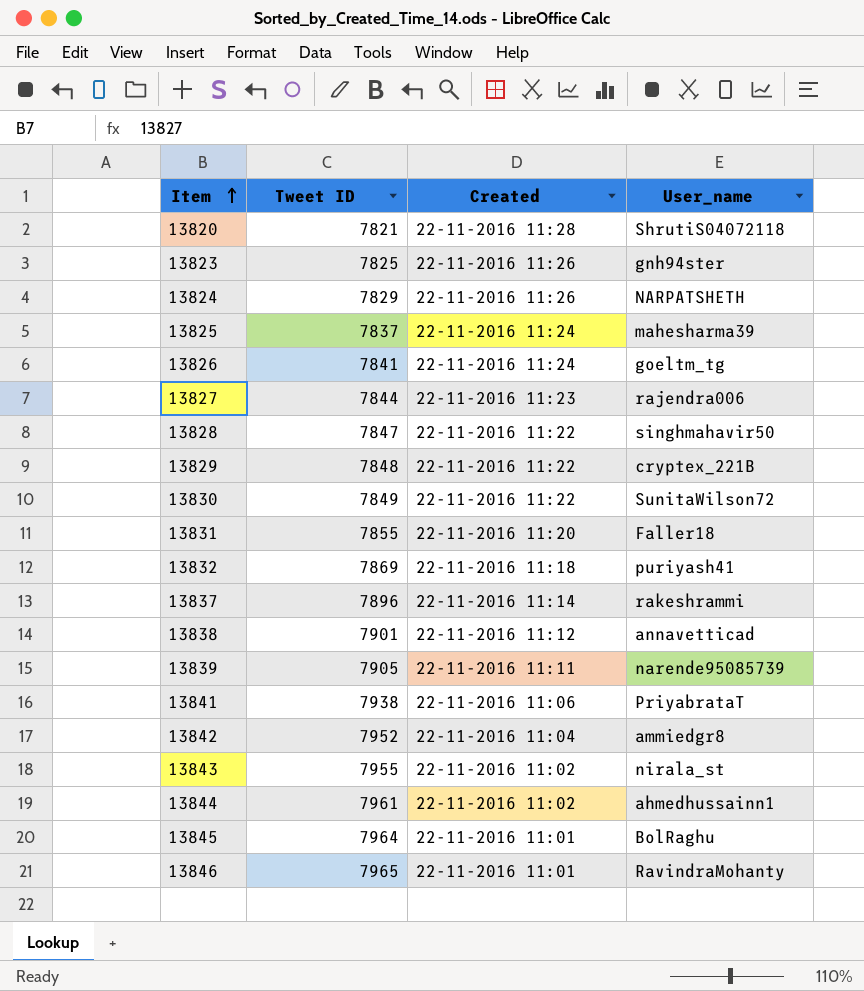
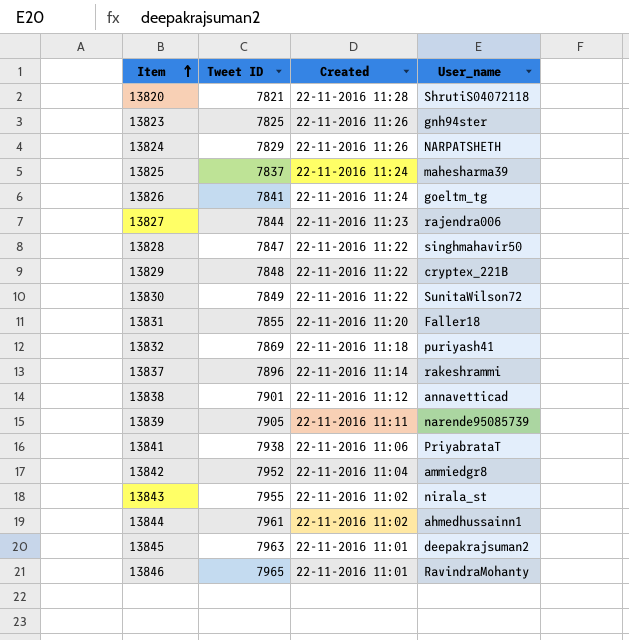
13845 | Tweet ID: 7964 -> 7963
13845 | User_name: BolRaghu -> deepakrajsuman2

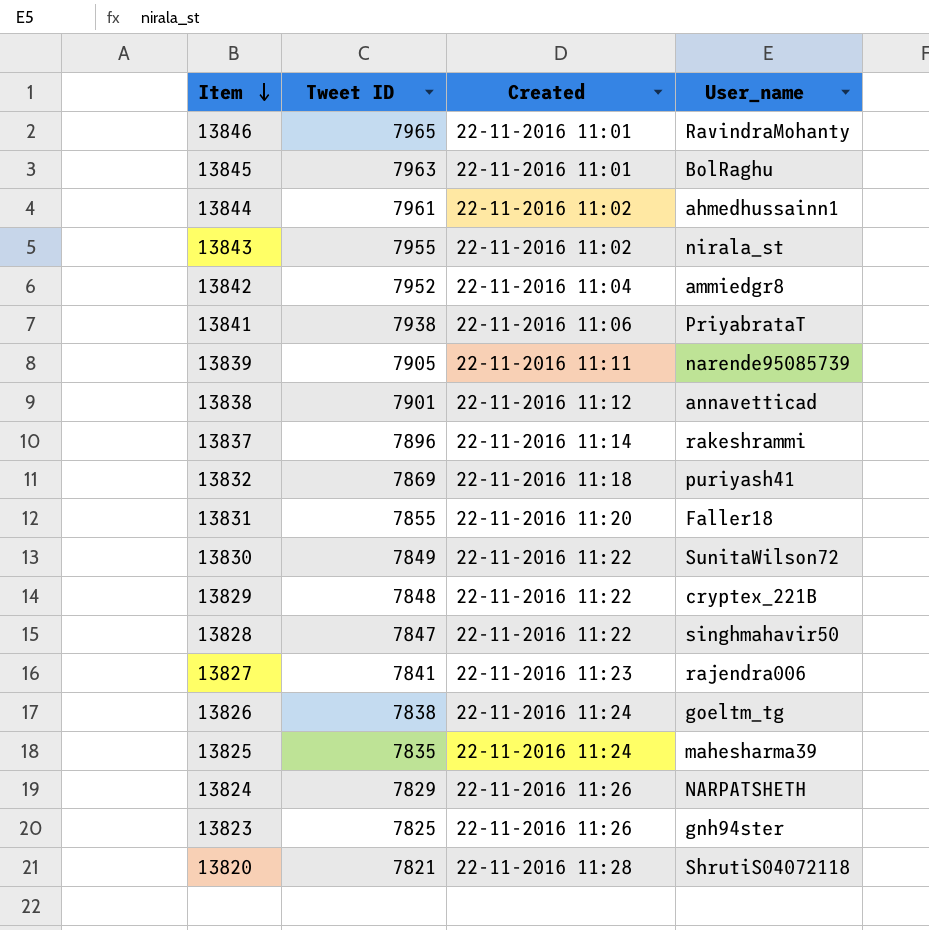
row order: Item ascending -> Item descending
13845 | User_name: deepakrajsuman2 -> BolRaghu
13827 | Tweet ID: 7844 -> 7841
13826 | Tweet ID: 7841 -> 7838
13825 | Tweet ID: 7837 -> 7835

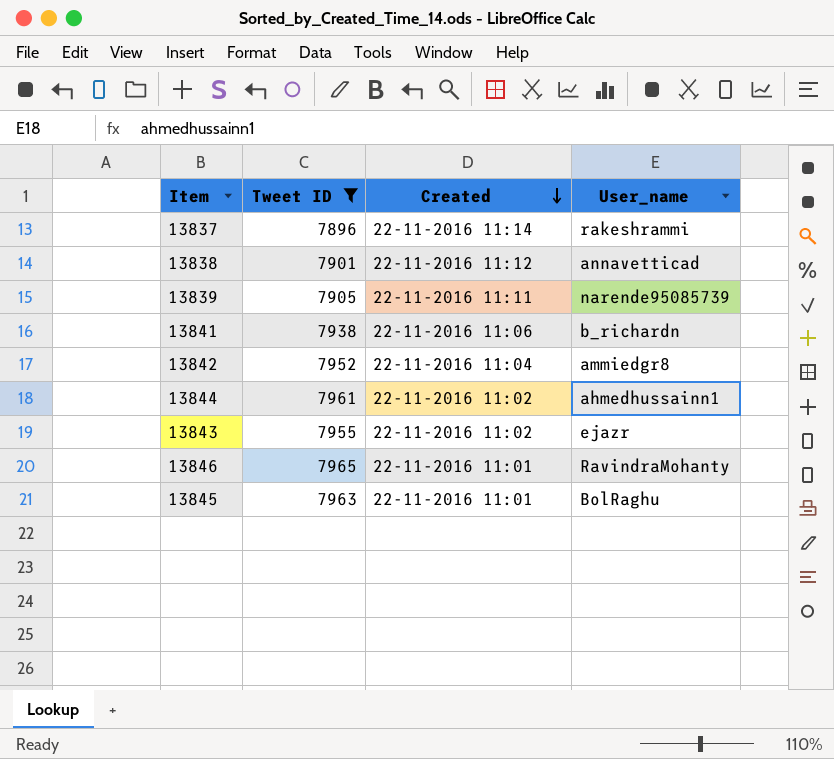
filter: none -> Tweet ID >= 7896
row order: Item descending -> Created descending
13841 | User_name: PriyabrataT -> b_richardn
13843 | User_name: nirala_st -> ejazr

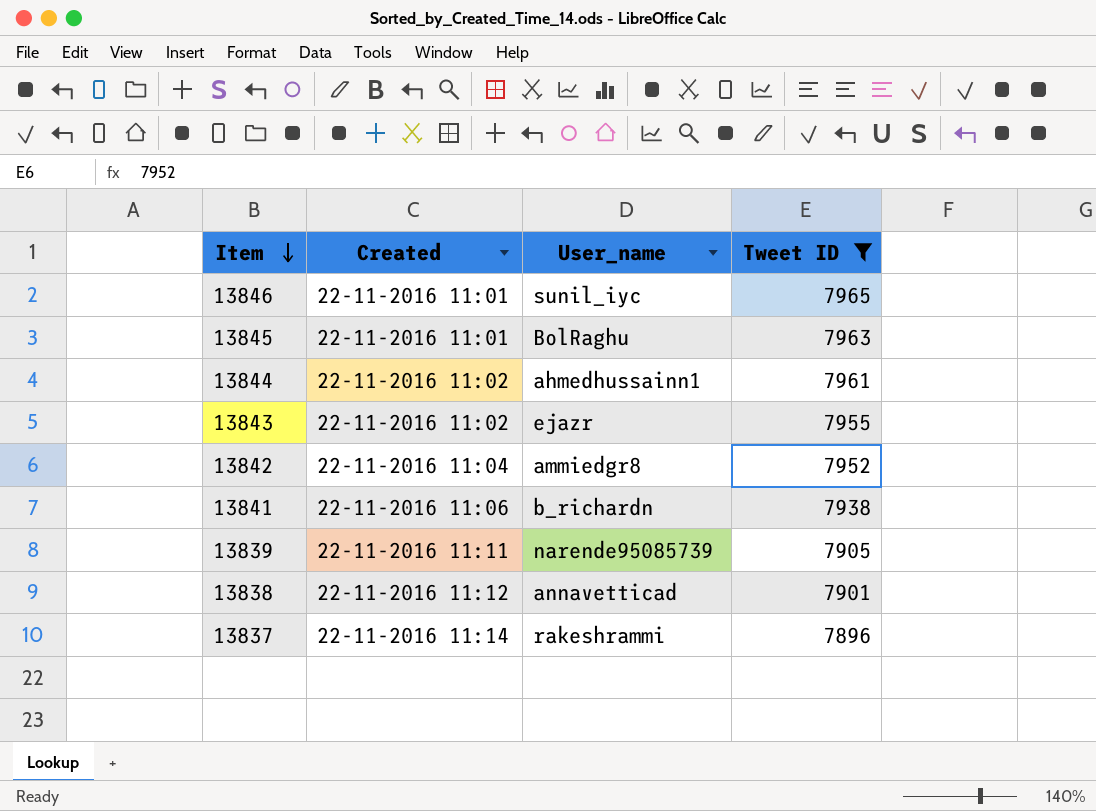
row order: Created descending -> Item descending
column Tweet ID | position: 2 -> 4
13846 | User_name: RavindraMohanty -> sunil_iyc

